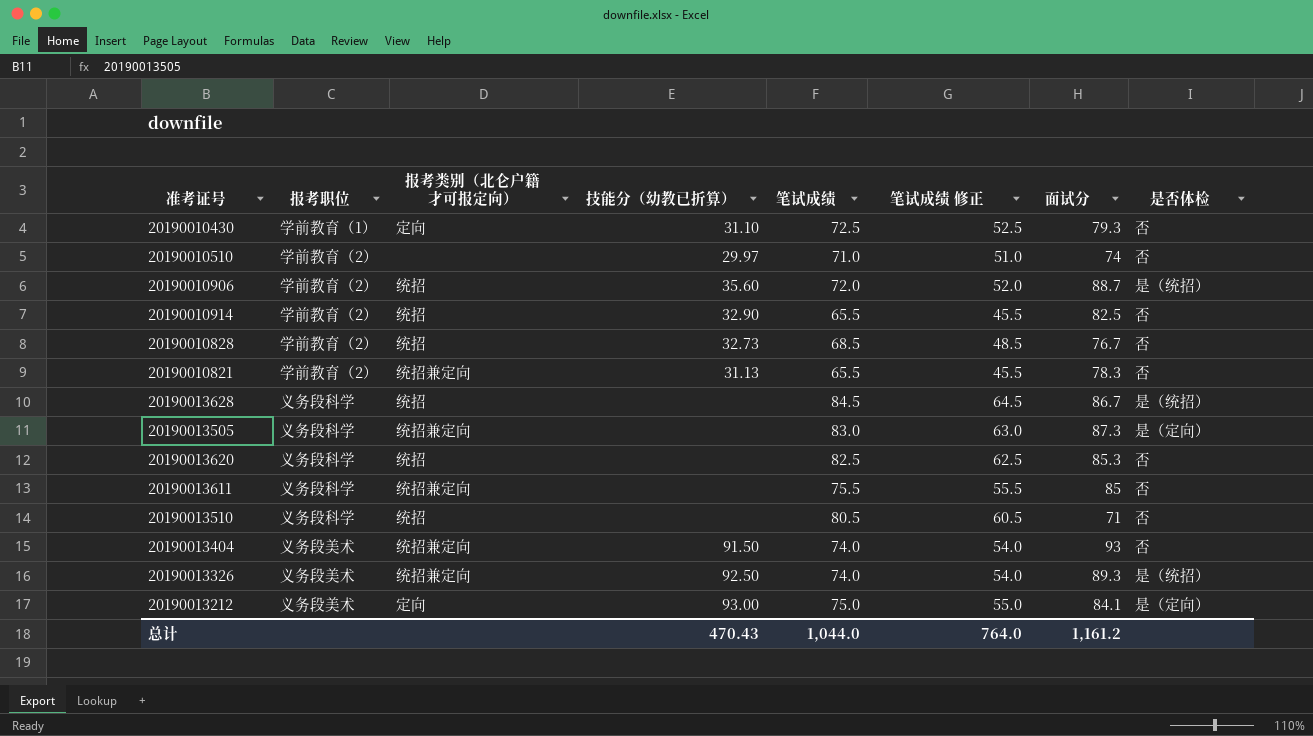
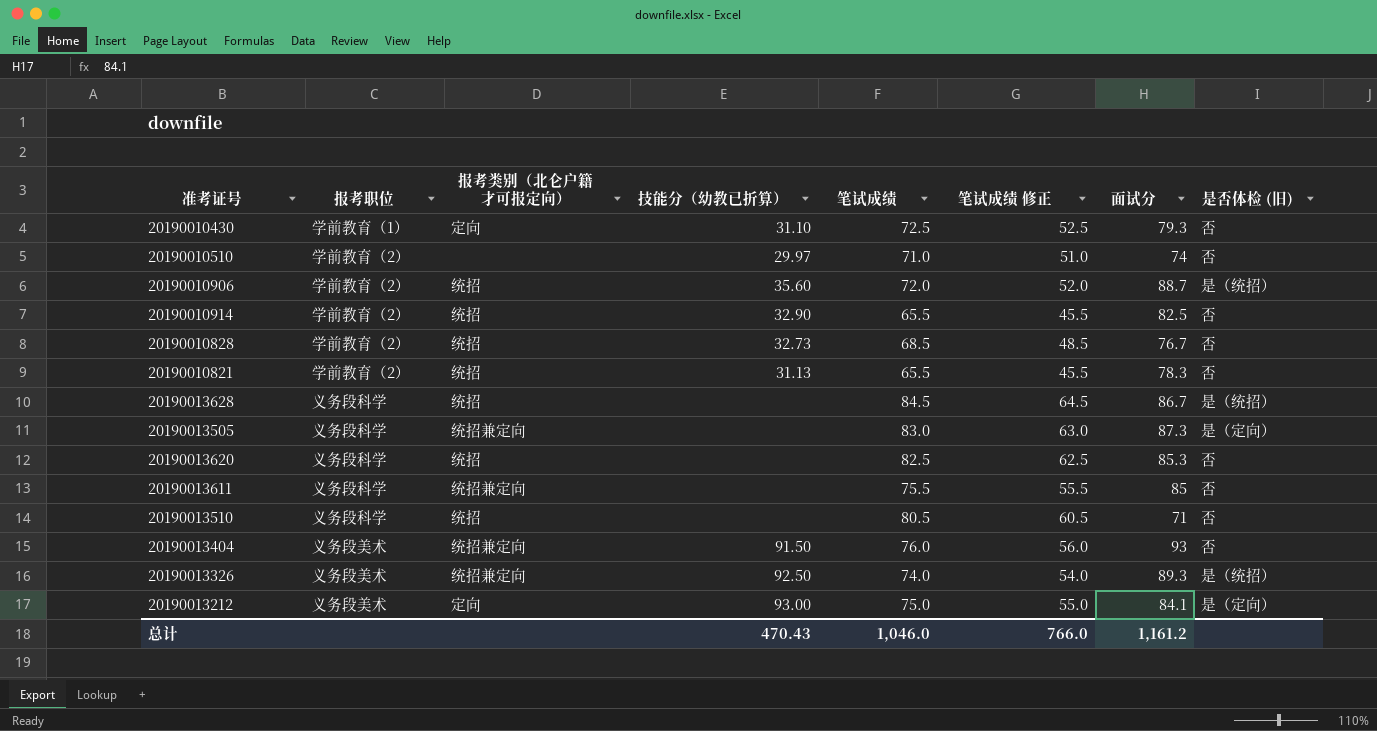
column name: 是否体检 -> 是否体检 (旧)
20190010821 | 报考类别（北仑户籍才可报定向）: 统招兼定向 -> 统招
20190013404 | 笔试成绩: 74.0 -> 76.0
20190013404 | 笔试成绩 修正: 54.0 -> 56.0
总计 | 笔试成绩: 1,044.0 -> 1,046.0
总计 | 笔试成绩 修正: 764.0 -> 766.0

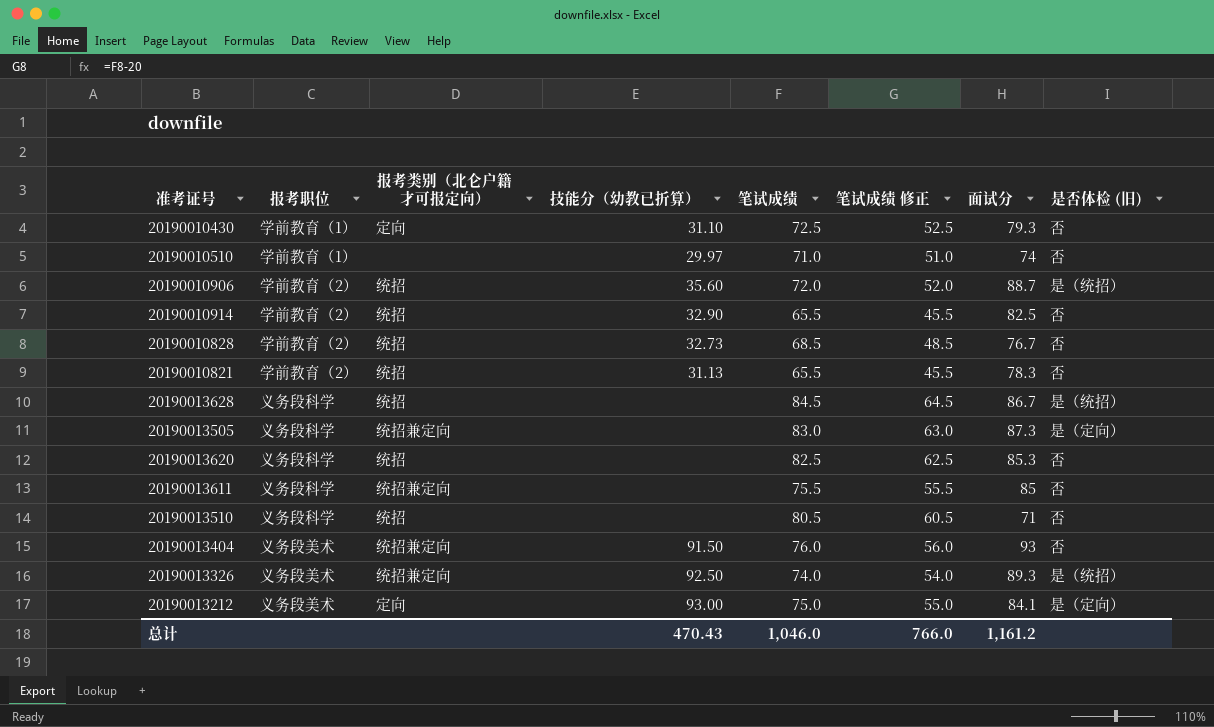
20190010510 | 报考职位: 学前教育（2） -> 学前教育（1）

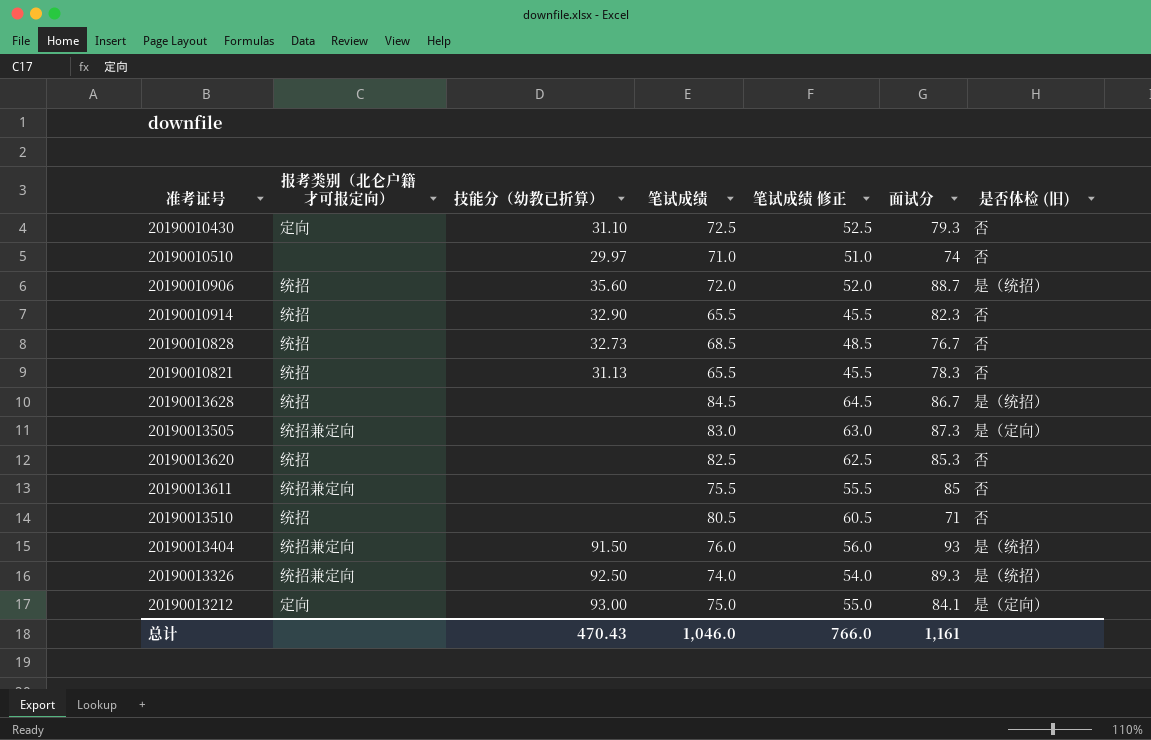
column 报考职位 | position: 2 -> none
20190010914 | 面试分: 82.5 -> 82.3
20190013404 | 是否体检 (旧): 否 -> 是（统招）
总计 | 面试分: 1,161.2 -> 1,161

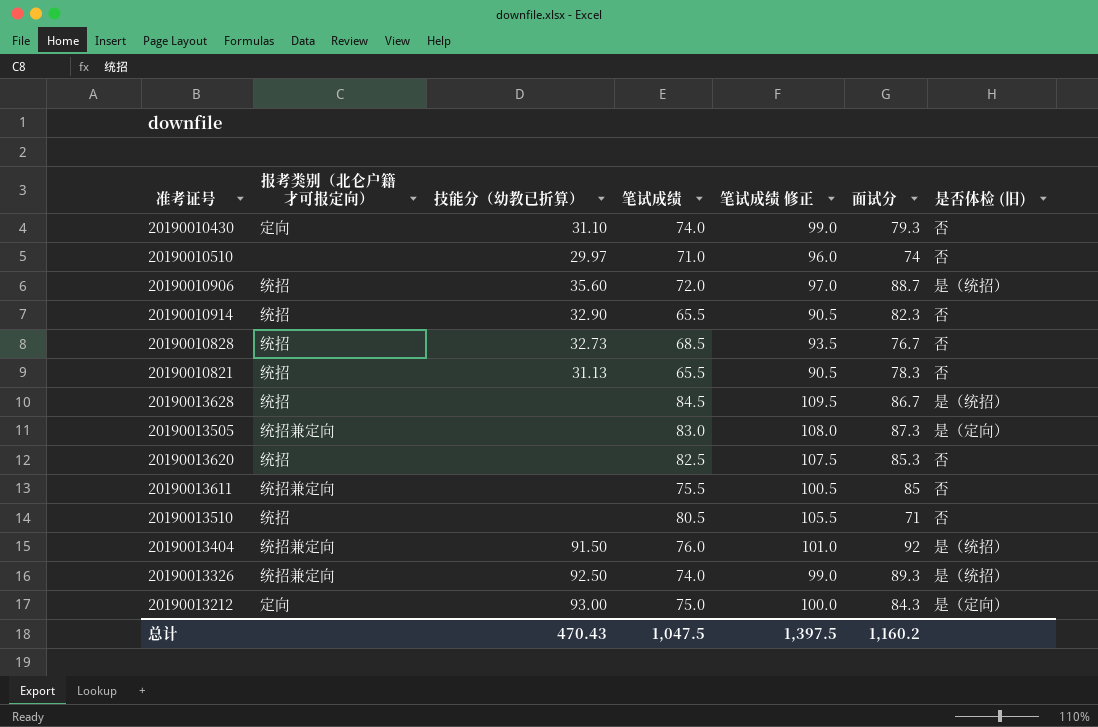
column 笔试成绩 修正 | formula: [笔试成绩] - 20 -> [笔试成绩] + 25
20190010430 | 笔试成绩: 72.5 -> 74.0
20190013404 | 面试分: 93 -> 92
20190013212 | 面试分: 84.1 -> 84.3
总计 | 笔试成绩: 1,046.0 -> 1,047.5
总计 | 笔试成绩 修正: 766.0 -> 1,397.5
总计 | 面试分: 1,161 -> 1,160.2

